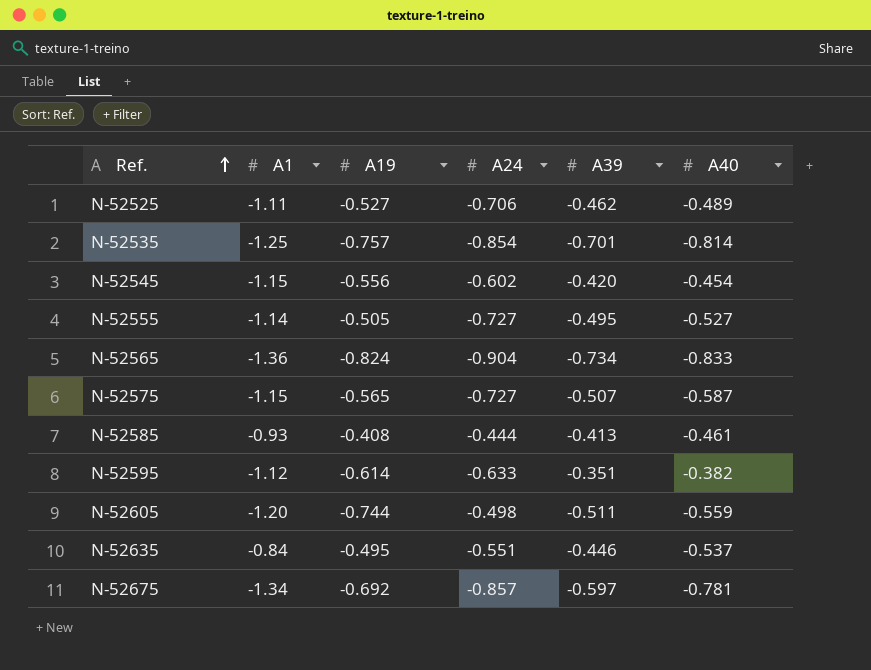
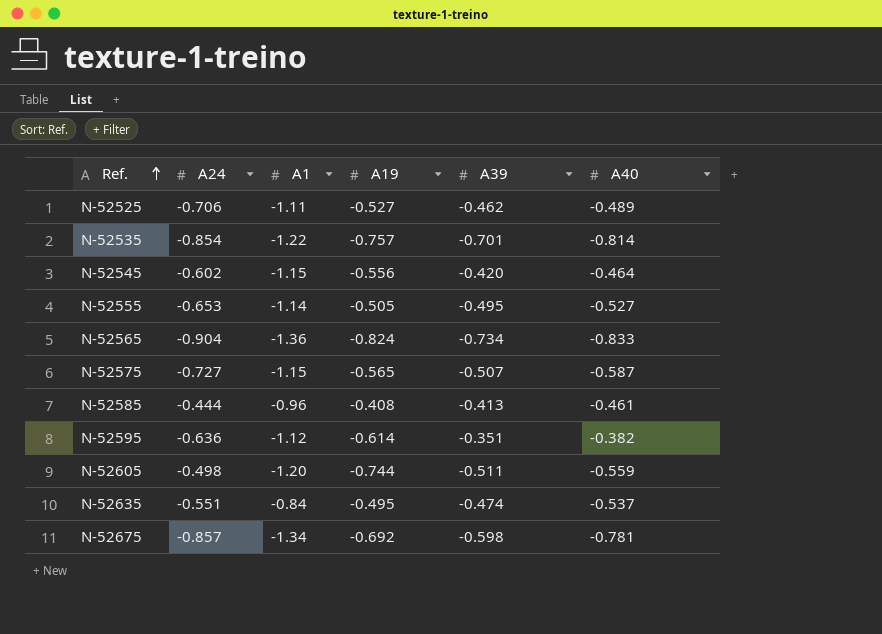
column A24 | position: 4 -> 2
N-52535 | A1: -1.25 -> -1.22
N-52545 | A40: -0.454 -> -0.464
N-52555 | A24: -0.727 -> -0.653
N-52585 | A1: -0.93 -> -0.96
N-52595 | A24: -0.633 -> -0.636
N-52635 | A39: -0.446 -> -0.474
N-52675 | A39: -0.597 -> -0.598

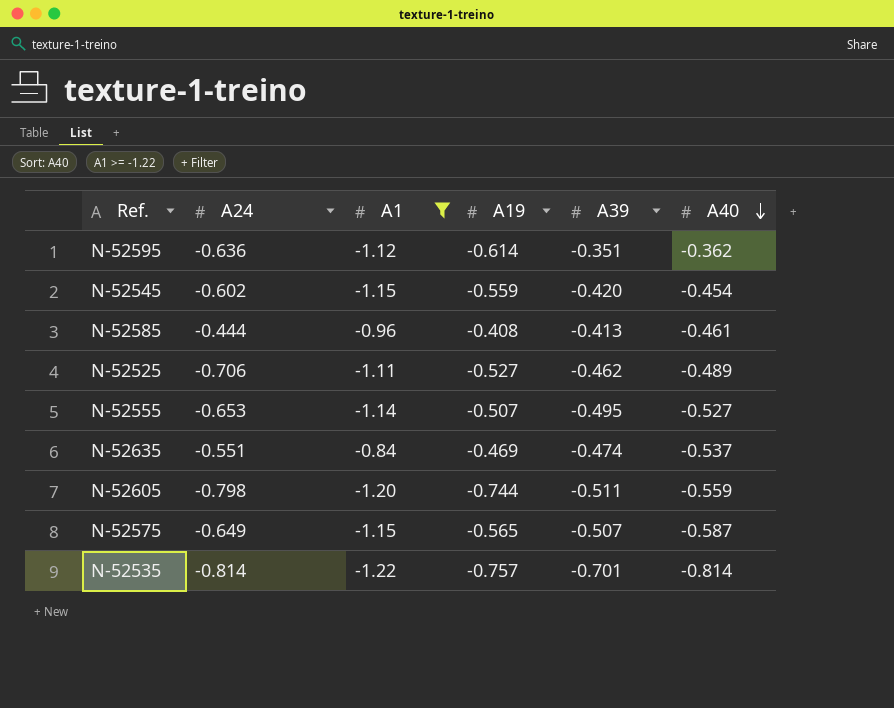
filter: none -> A1 >= -1.22
row order: Ref. ascending -> A40 descending
N-52595 | A40: -0.382 -> -0.362
N-52545 | A19: -0.556 -> -0.559
N-52545 | A40: -0.464 -> -0.454
N-52555 | A19: -0.505 -> -0.507
N-52635 | A19: -0.495 -> -0.469
N-52605 | A24: -0.498 -> -0.798
N-52575 | A24: -0.727 -> -0.649
N-52535 | A24: -0.854 -> -0.814

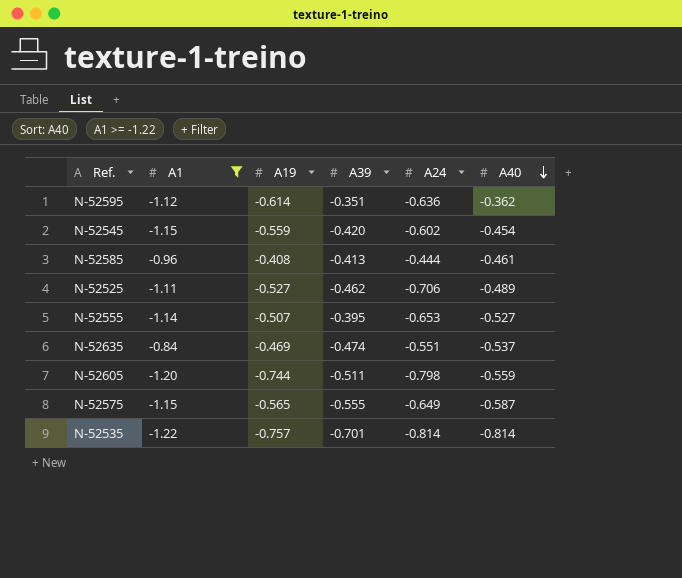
column A24 | position: 2 -> 5
N-52555 | A39: -0.495 -> -0.395
N-52575 | A39: -0.507 -> -0.555

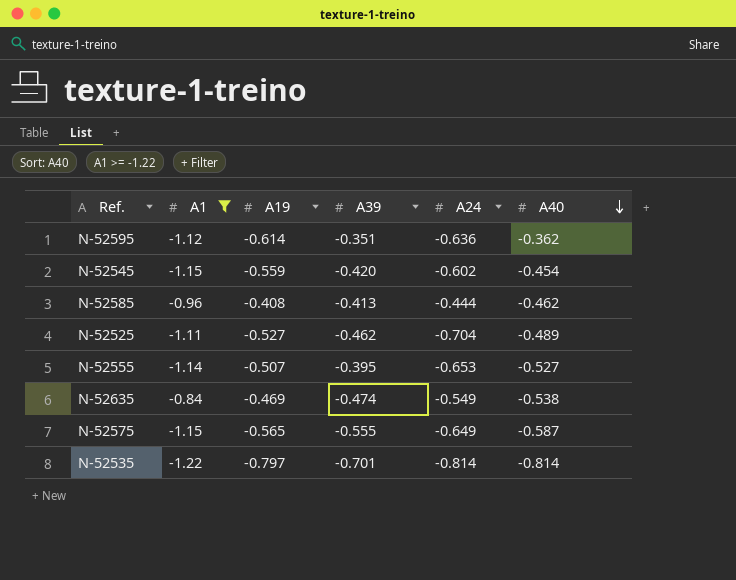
row N-52605: -1.20 | -0.744 | -0.511 | -0.798 | -0.559 -> none
N-52585 | A40: -0.461 -> -0.462
N-52525 | A24: -0.706 -> -0.704
N-52635 | A24: -0.551 -> -0.549
N-52635 | A40: -0.537 -> -0.538
N-52535 | A19: -0.757 -> -0.797

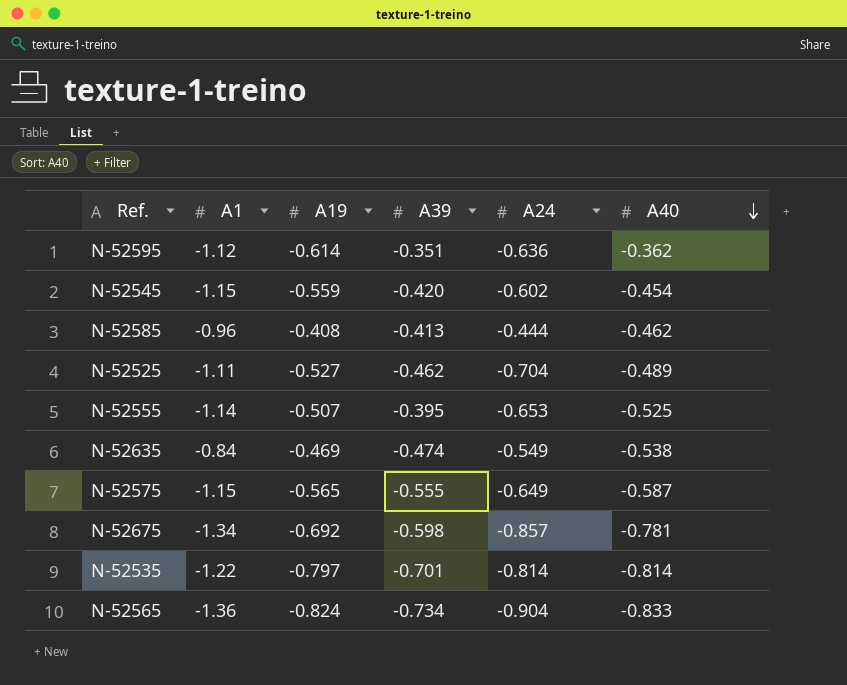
filter: A1 >= -1.22 -> none
N-52555 | A40: -0.527 -> -0.525

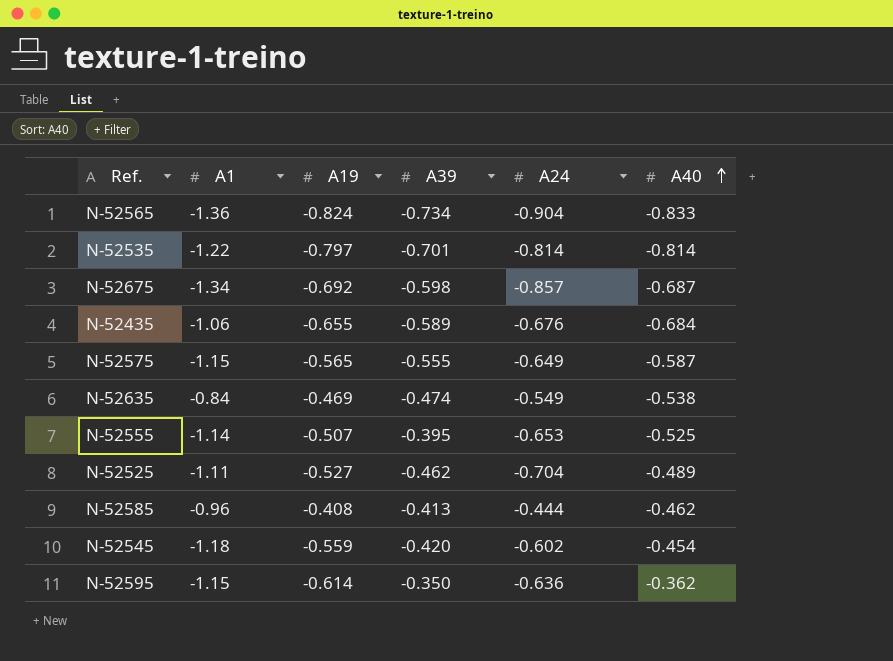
row order: A40 descending -> A40 ascending
N-52675 | A40: -0.781 -> -0.687
row N-52435: none -> -1.06 | -0.655 | -0.589 | -0.676 | -0.684
N-52545 | A1: -1.15 -> -1.18
N-52595 | A1: -1.12 -> -1.15
N-52595 | A39: -0.351 -> -0.350

